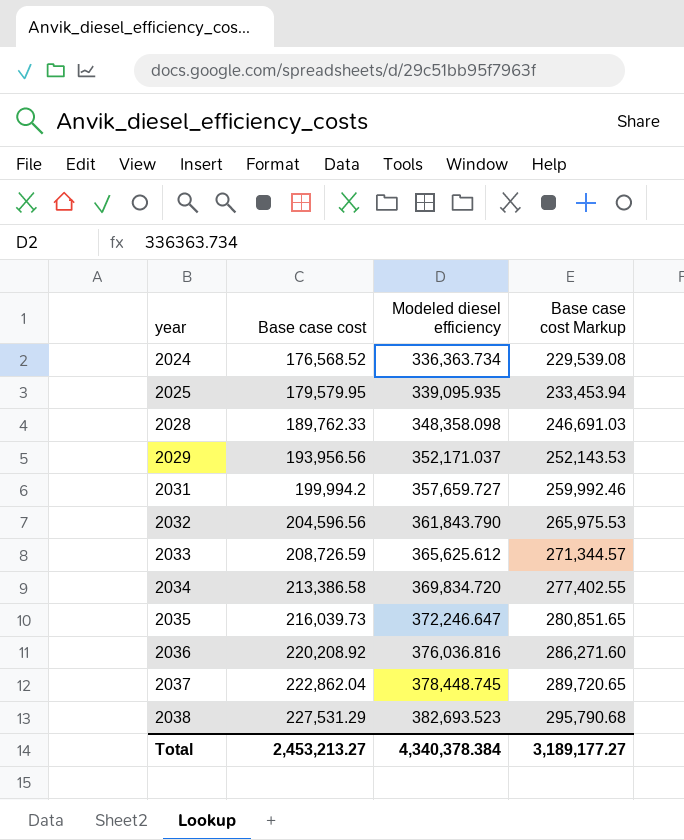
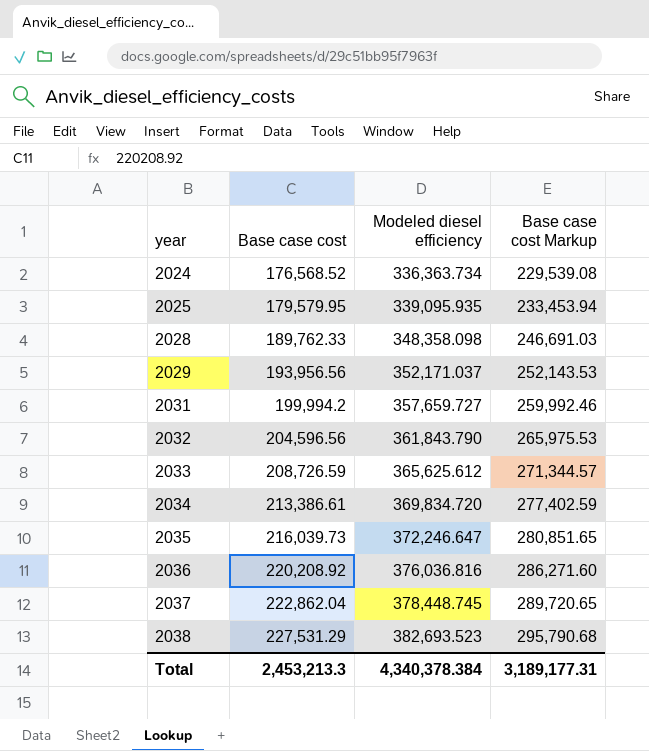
2034 | Base case cost: 213,386.58 -> 213,386.61
2034 | Base case cost Markup: 277,402.55 -> 277,402.59
Total | Base case cost: 2,453,213.27 -> 2,453,213.3
Total | Base case cost Markup: 3,189,177.27 -> 3,189,177.31

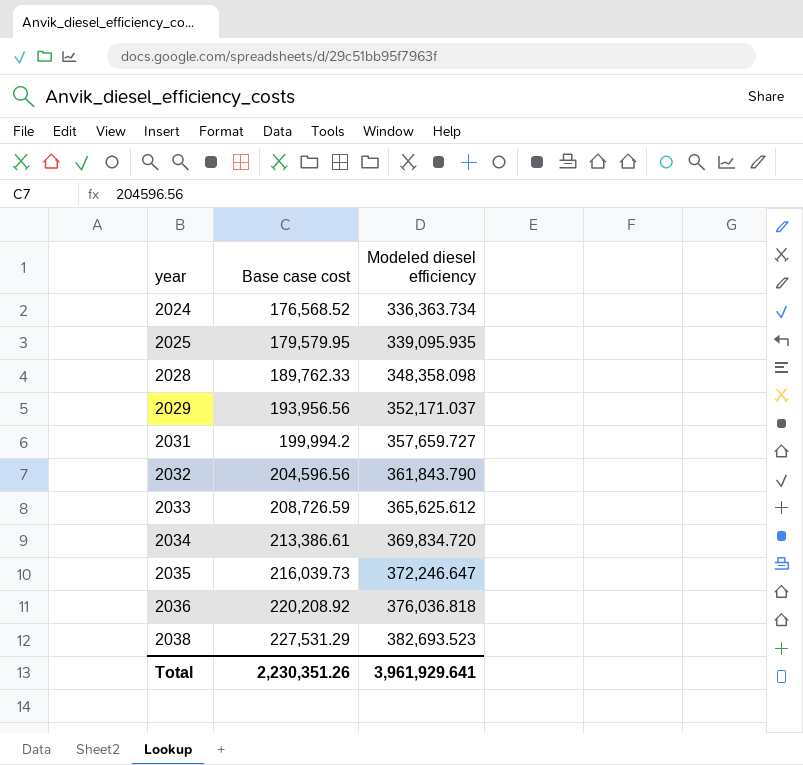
column Base case cost Markup | formula: [Base case cost] * 1.3 -> none
row 2037: 222,862.04 | 378,448.745 | 289,720.65 -> none
2036 | Modeled diesel efficiency: 376,036.816 -> 376,036.818
Total | Base case cost: 2,453,213.3 -> 2,230,351.26
Total | Modeled diesel efficiency: 4,340,378.384 -> 3,961,929.641

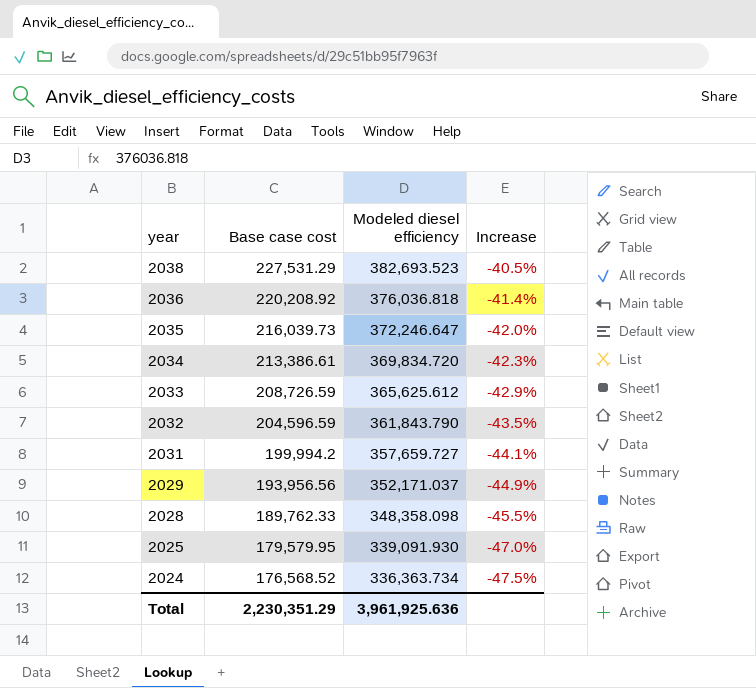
row order: year ascending -> year descending
column Increase | formula: none -> ([Base case cost] - [Modeled diesel efficiency]) / [Modeled diesel efficiency]
2032 | Base case cost: 204,596.56 -> 204,596.59
2025 | Modeled diesel efficiency: 339,095.935 -> 339,091.930
Total | Base case cost: 2,230,351.26 -> 2,230,351.29
Total | Modeled diesel efficiency: 3,961,929.641 -> 3,961,925.636

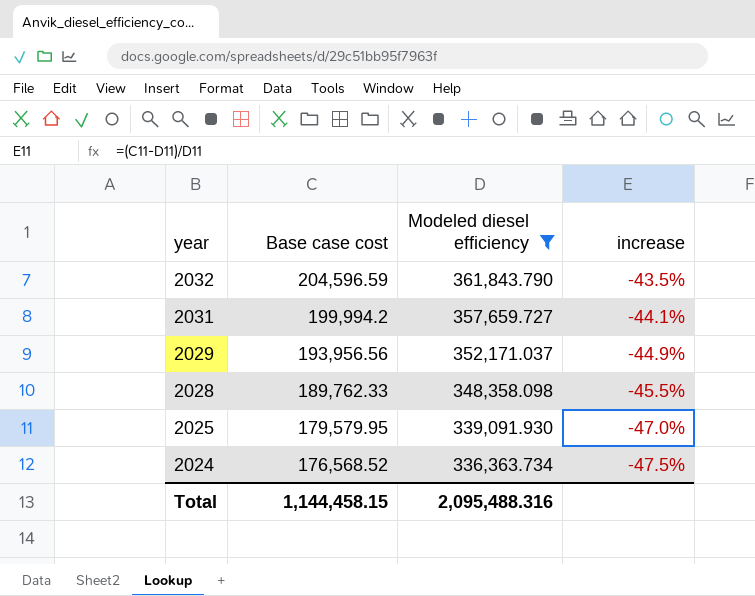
filter: none -> Modeled diesel efficiency <= 361,843.790
column name: Increase -> increase
Total | Base case cost: 2,230,351.29 -> 1,144,458.15
Total | Modeled diesel efficiency: 3,961,925.636 -> 2,095,488.316

